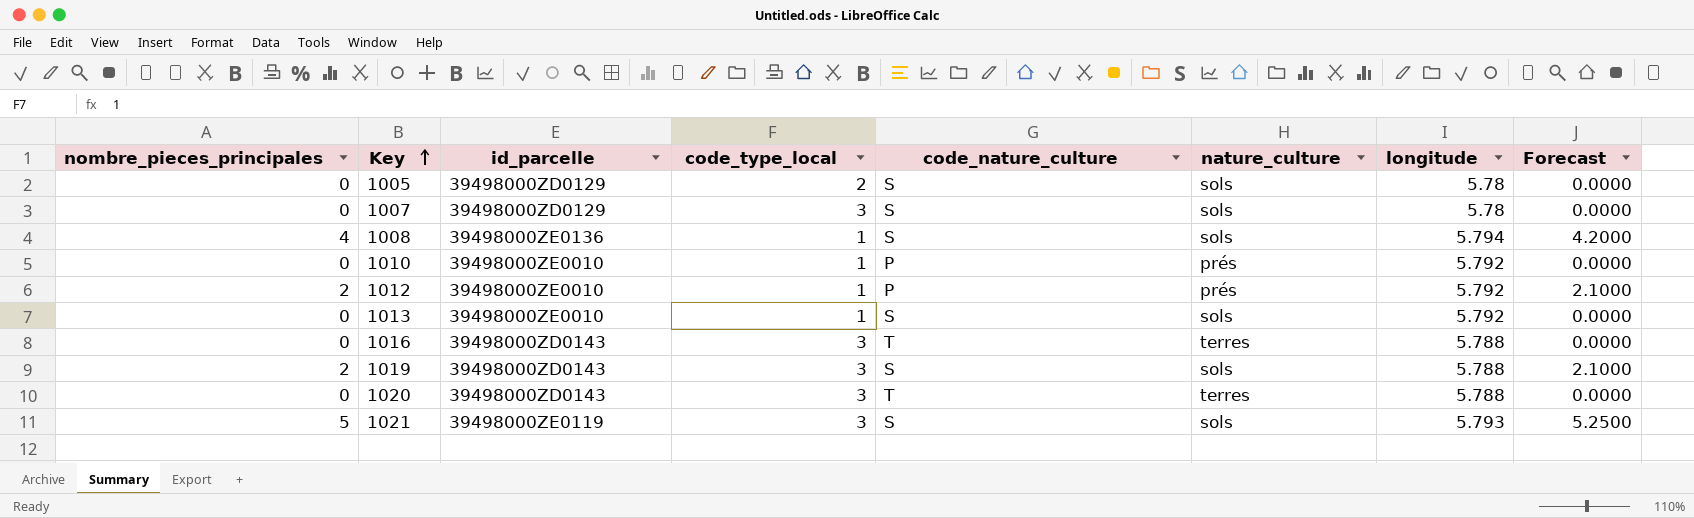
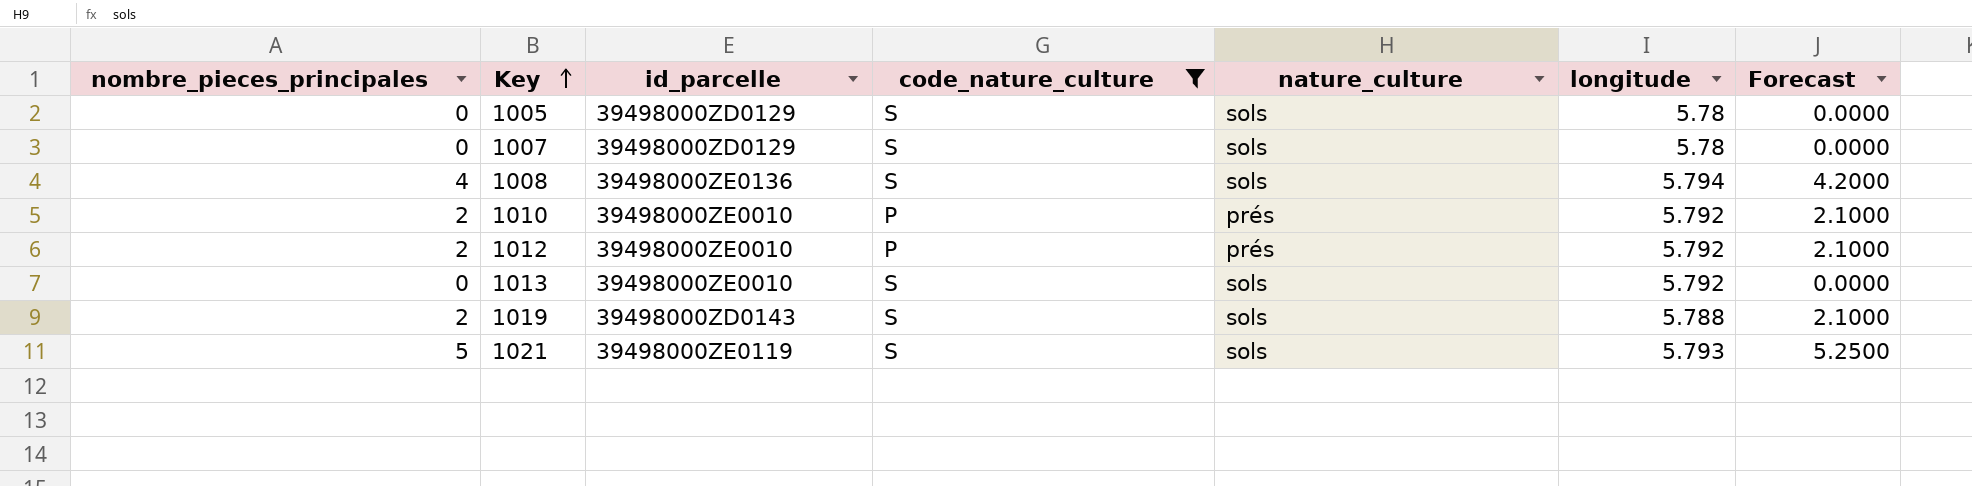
filter: none -> code_nature_culture != T
column code_type_local | position: 4 -> none
1010 | nombre_pieces_principales: 0 -> 2
1010 | Forecast: 0.0000 -> 2.1000

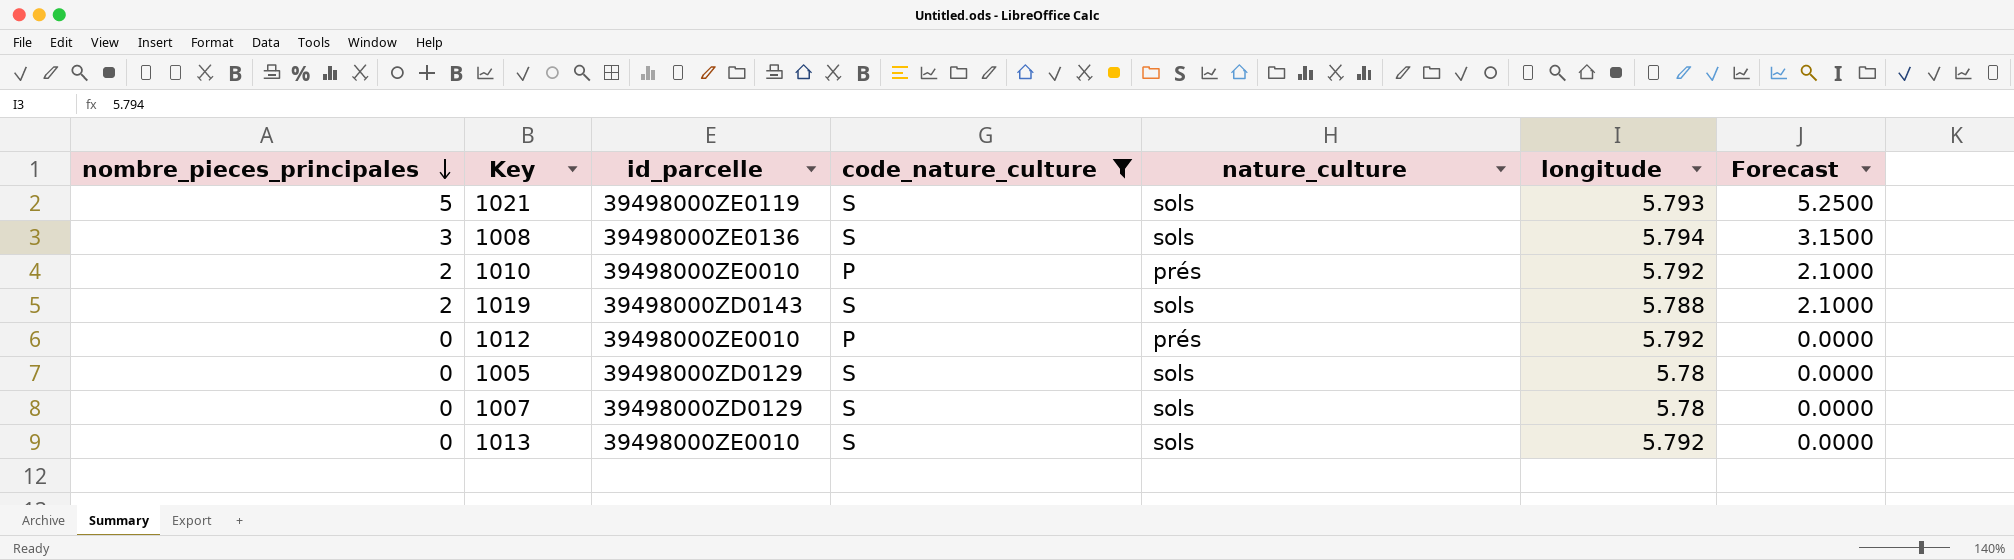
row order: Key ascending -> nombre_pieces_principales descending
1008 | nombre_pieces_principales: 4 -> 3
1008 | Forecast: 4.2000 -> 3.1500
1012 | nombre_pieces_principales: 2 -> 0
1012 | Forecast: 2.1000 -> 0.0000

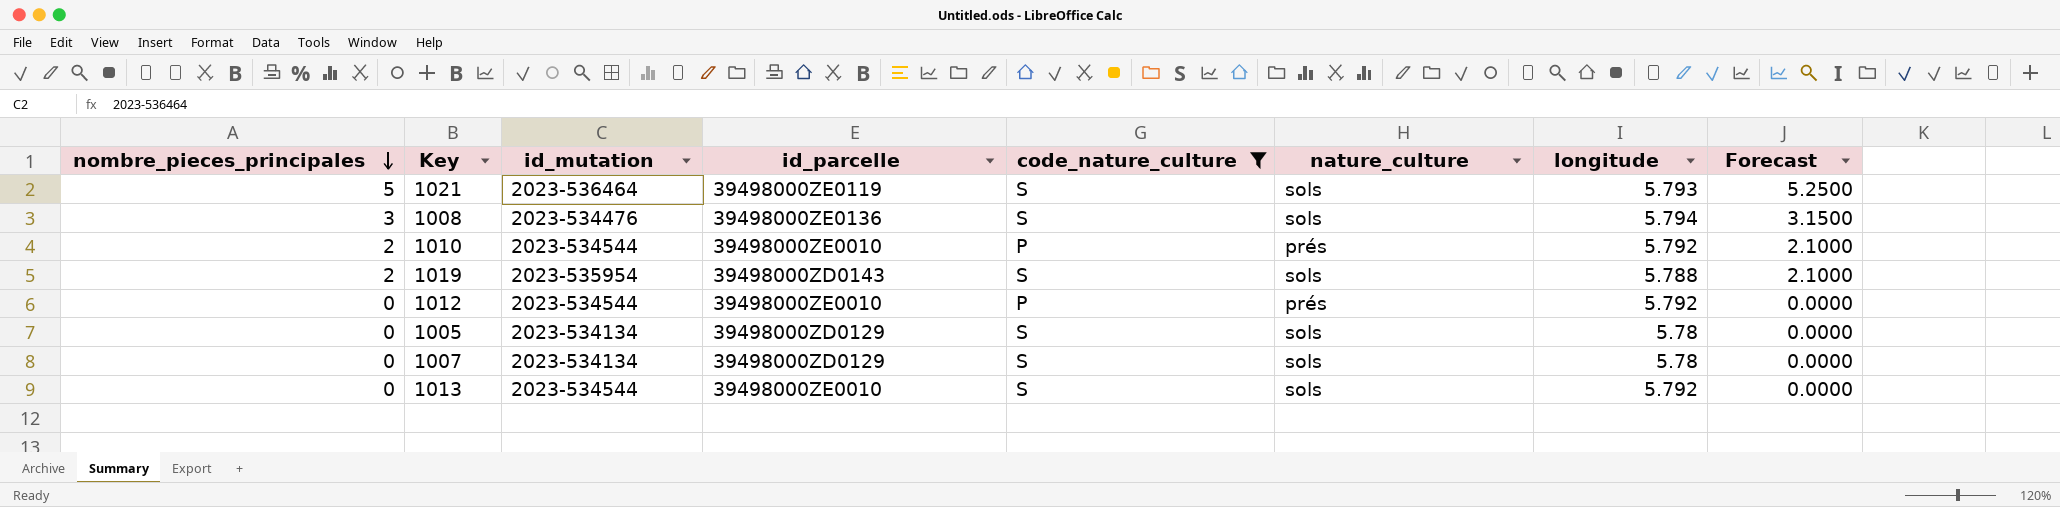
column id_mutation | position: none -> 3

